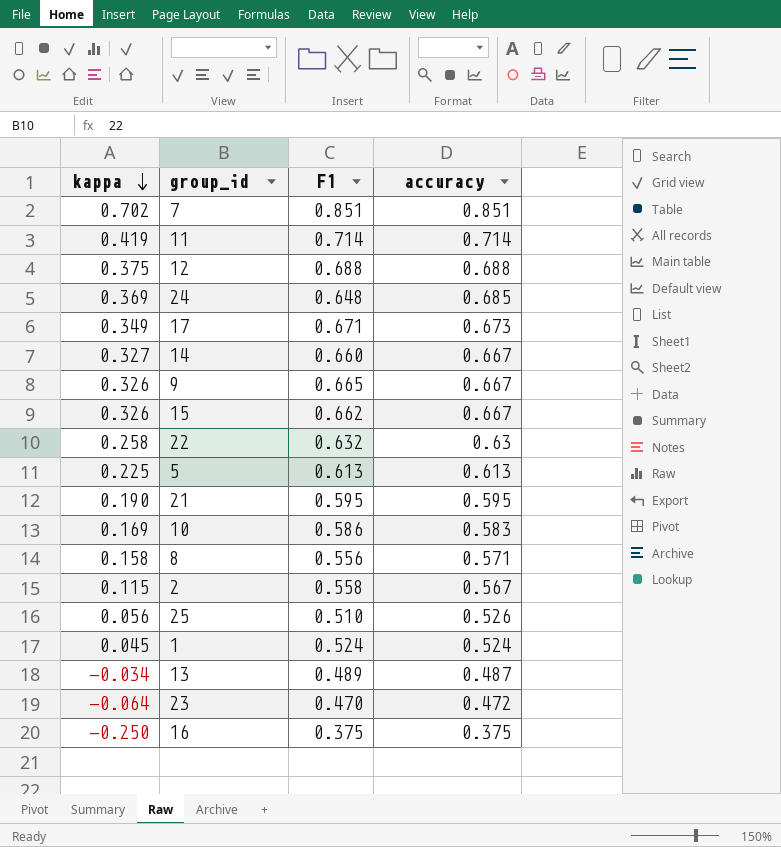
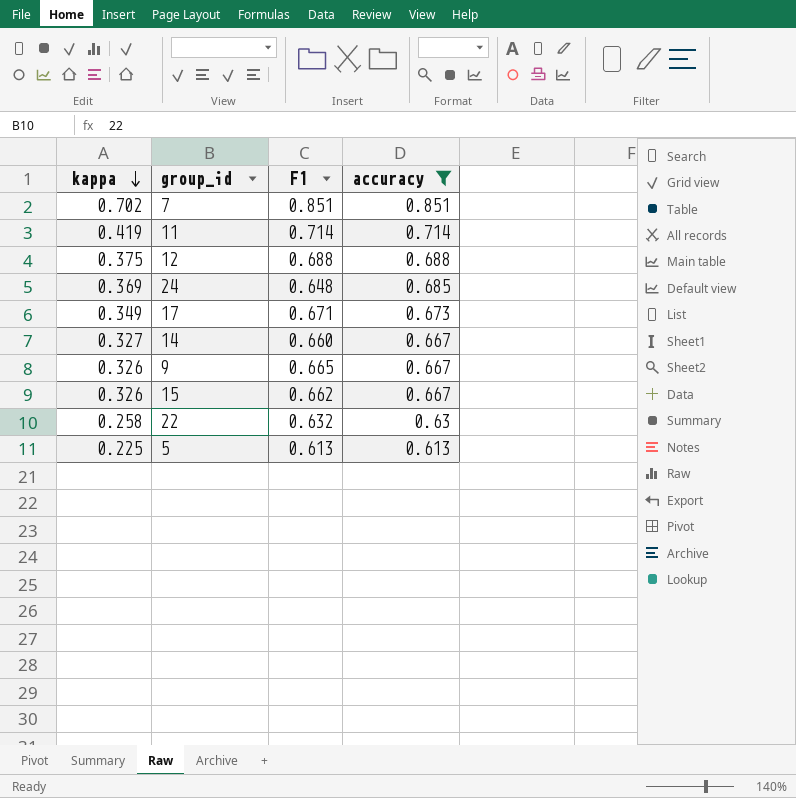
filter: none -> accuracy >= 0.613

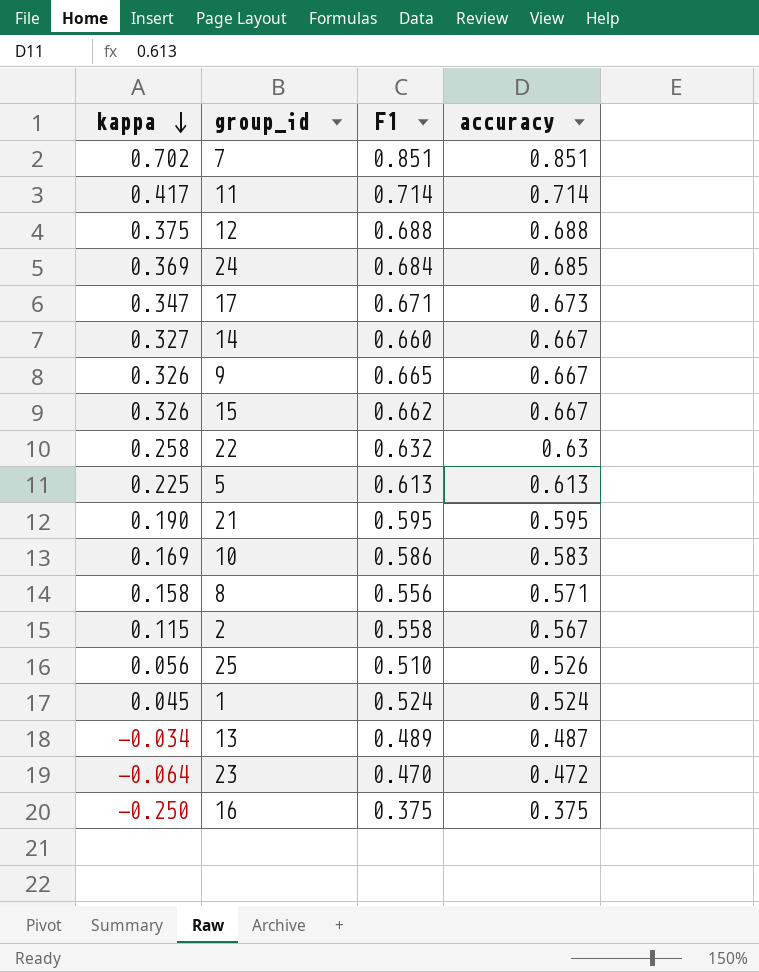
filter: accuracy >= 0.613 -> none
11 | kappa: 0.419 -> 0.417
24 | F1: 0.648 -> 0.684
17 | kappa: 0.349 -> 0.347

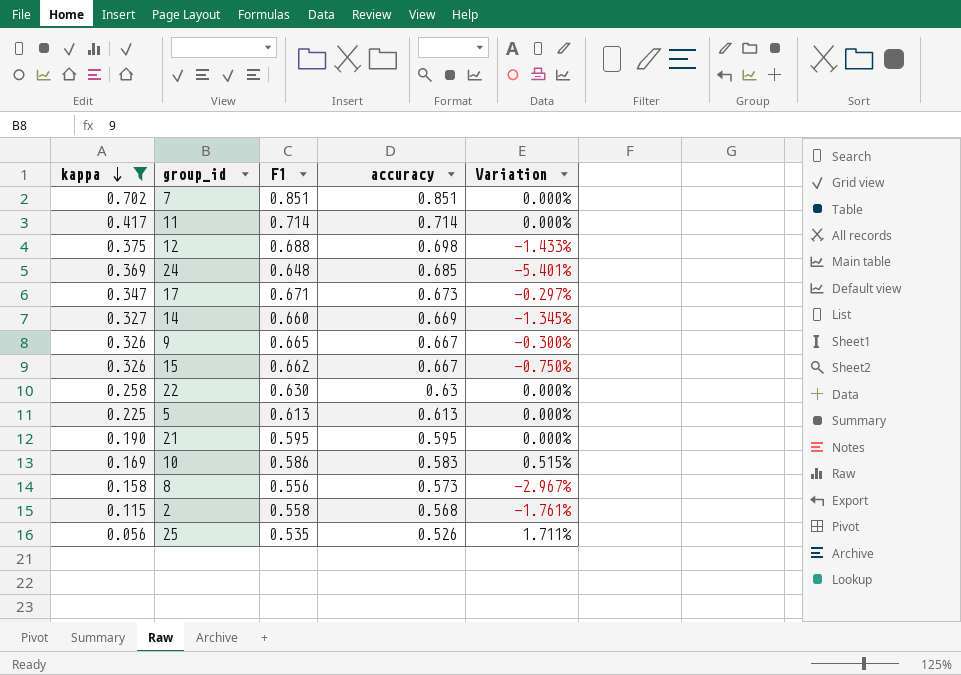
filter: none -> kappa >= 0.056
column Variation | formula: none -> ([F1] - [accuracy]) / [accuracy]
12 | accuracy: 0.688 -> 0.698
24 | F1: 0.684 -> 0.648
14 | accuracy: 0.667 -> 0.669
22 | F1: 0.632 -> 0.630
8 | accuracy: 0.571 -> 0.573
2 | accuracy: 0.567 -> 0.568
25 | F1: 0.510 -> 0.535

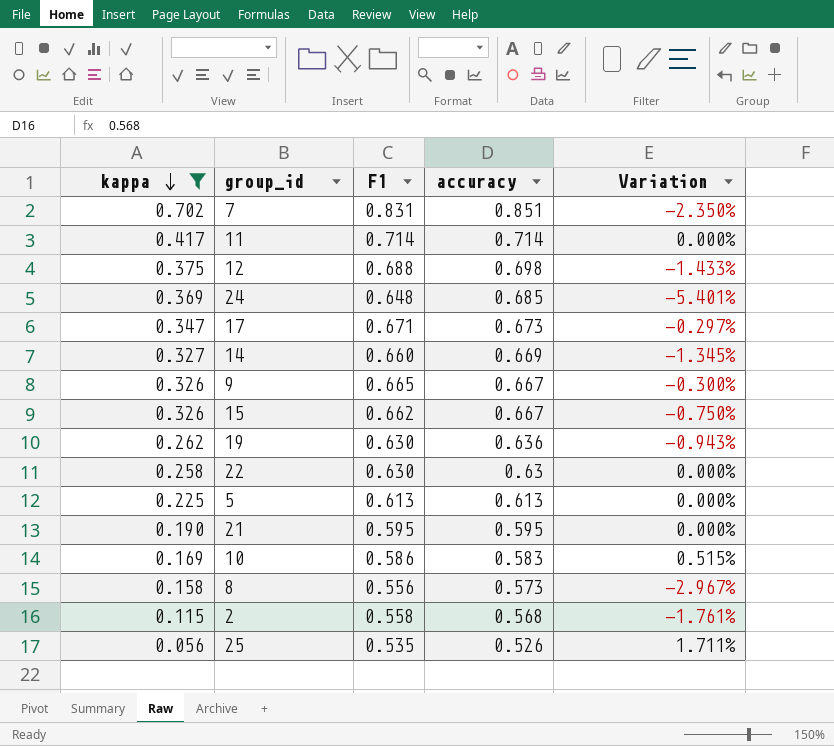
7 | F1: 0.851 -> 0.831
7 | Variation: 0.000% -> -2.350%
row 19: none -> 0.262 | 0.630 | 0.636 | -0.943%

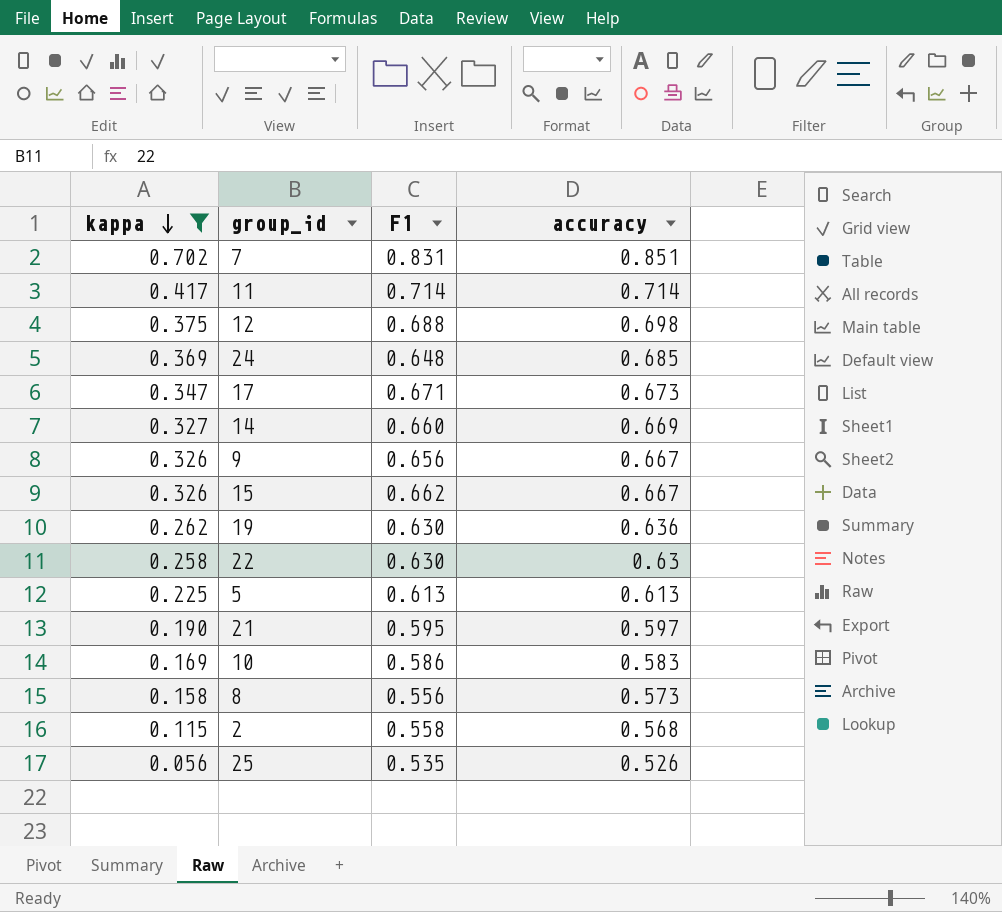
column Variation | formula: ([F1] - [accuracy]) / [accuracy] -> none
9 | F1: 0.665 -> 0.656
21 | accuracy: 0.595 -> 0.597

